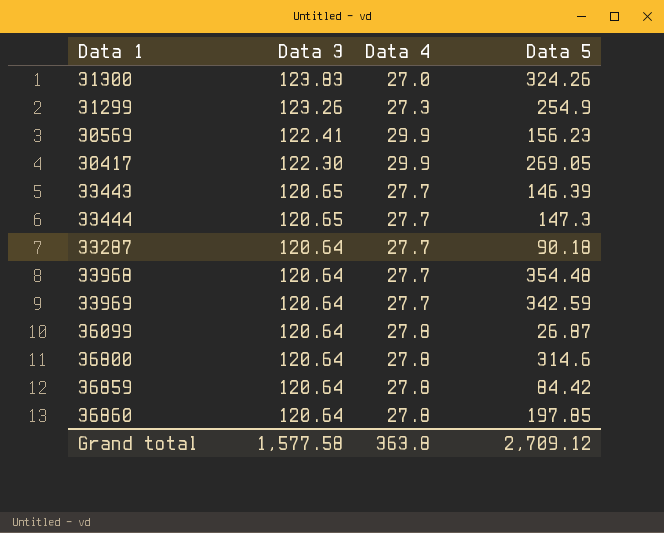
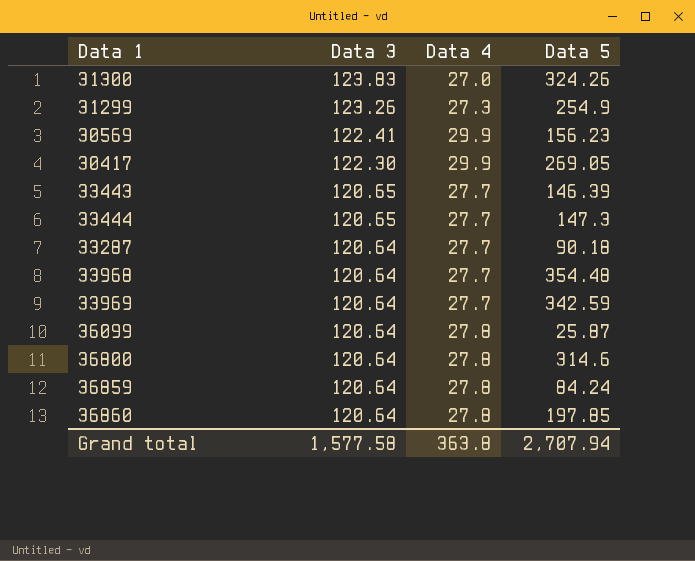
36099 | Data 5: 26.87 -> 25.87
36859 | Data 5: 84.42 -> 84.24
Grand total | Data 5: 2,709.12 -> 2,707.94

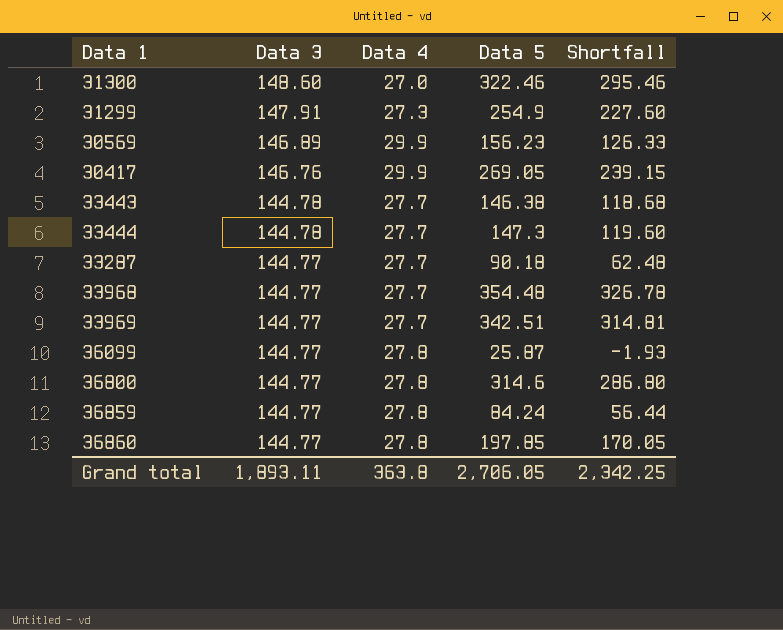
column Shortfall | formula: none -> [Data 5] - [Data 4]
31300 | Data 3: 123.83 -> 148.60
31300 | Data 5: 324.26 -> 322.46
31299 | Data 3: 123.26 -> 147.91
30569 | Data 3: 122.41 -> 146.89
30417 | Data 3: 122.30 -> 146.76
33443 | Data 3: 120.65 -> 144.78
33443 | Data 5: 146.39 -> 146.38
33444 | Data 3: 120.65 -> 144.78
33287 | Data 3: 120.64 -> 144.77
33968 | Data 3: 120.64 -> 144.77
33969 | Data 3: 120.64 -> 144.77
33969 | Data 5: 342.59 -> 342.51
36099 | Data 3: 120.64 -> 144.77
36800 | Data 3: 120.64 -> 144.77
36859 | Data 3: 120.64 -> 144.77
36860 | Data 3: 120.64 -> 144.77
Grand total | Data 3: 1,577.58 -> 1,893.11
Grand total | Data 5: 2,707.94 -> 2,706.05

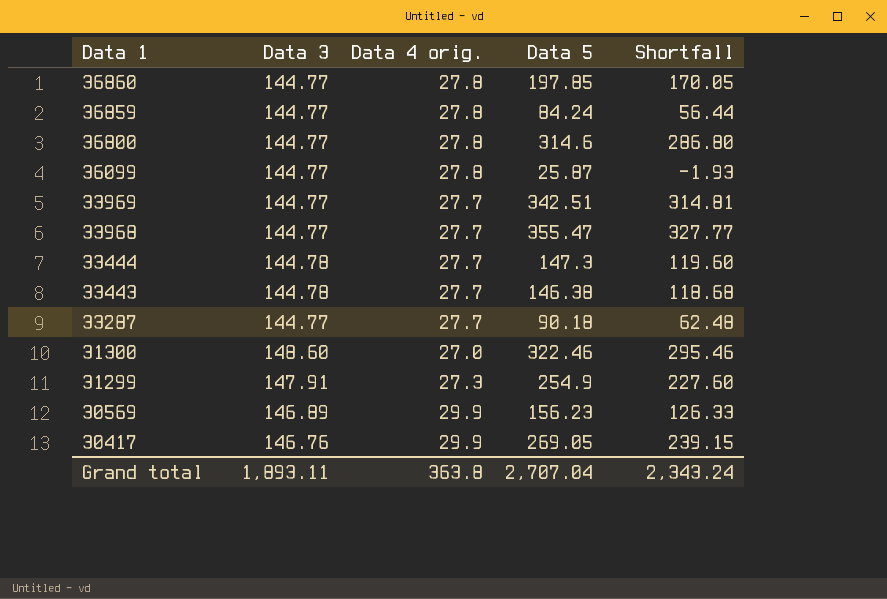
row order: Data 3 descending -> Data 1 descending
column name: Data 4 -> Data 4 orig.
33968 | Data 5: 354.48 -> 355.47
33968 | Shortfall: 326.78 -> 327.77
Grand total | Data 5: 2,706.05 -> 2,707.04
Grand total | Shortfall: 2,342.25 -> 2,343.24

